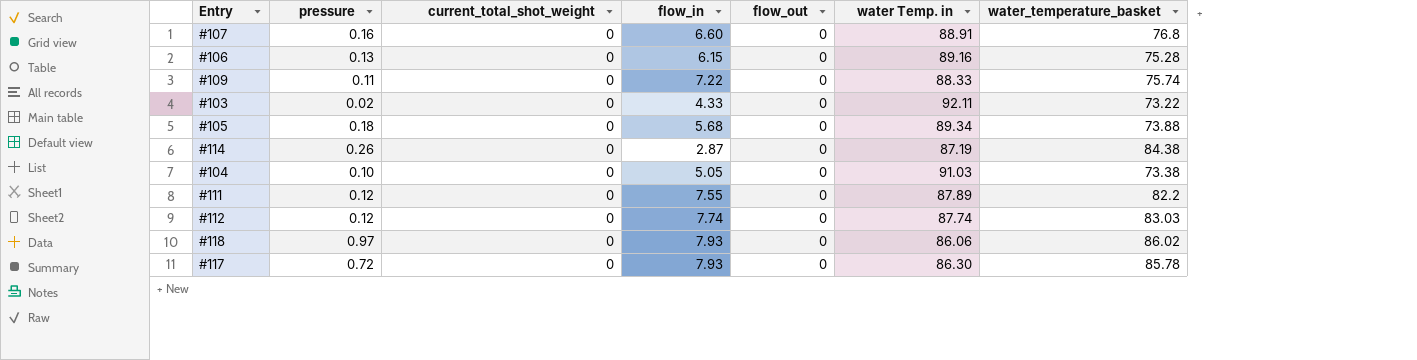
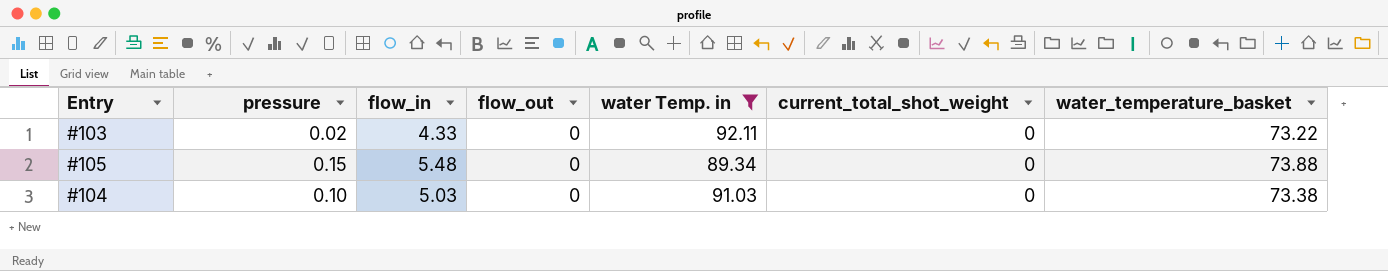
filter: none -> water Temp. in >= 89.34
column current_total_shot_weight | position: 3 -> 6
#105 | pressure: 0.18 -> 0.15
#105 | flow_in: 5.68 -> 5.48
#104 | flow_in: 5.05 -> 5.03

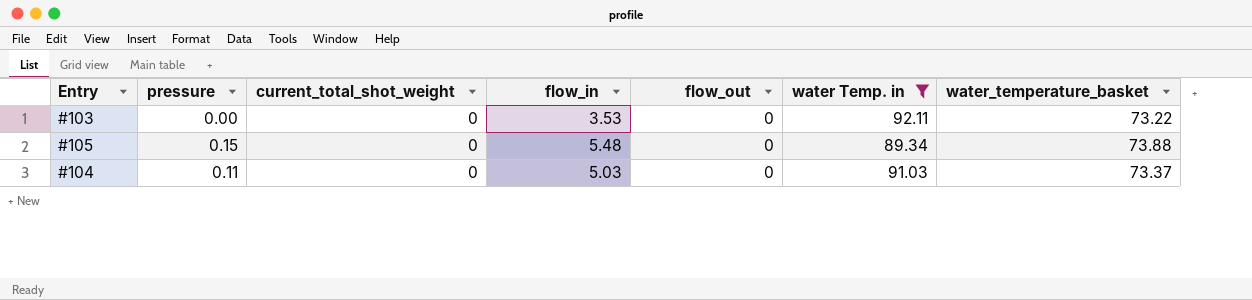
column current_total_shot_weight | position: 6 -> 3
#103 | pressure: 0.02 -> 0.00
#103 | flow_in: 4.33 -> 3.53
#104 | pressure: 0.10 -> 0.11
#104 | water_temperature_basket: 73.38 -> 73.37

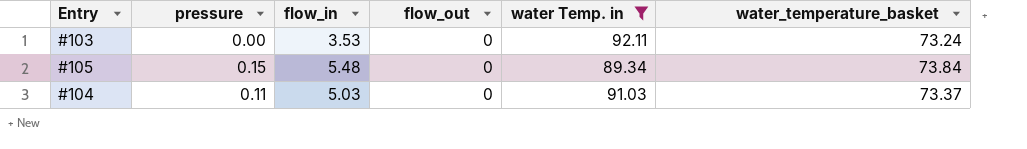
column current_total_shot_weight | position: 3 -> none
#103 | water_temperature_basket: 73.22 -> 73.24
#105 | water_temperature_basket: 73.88 -> 73.84

